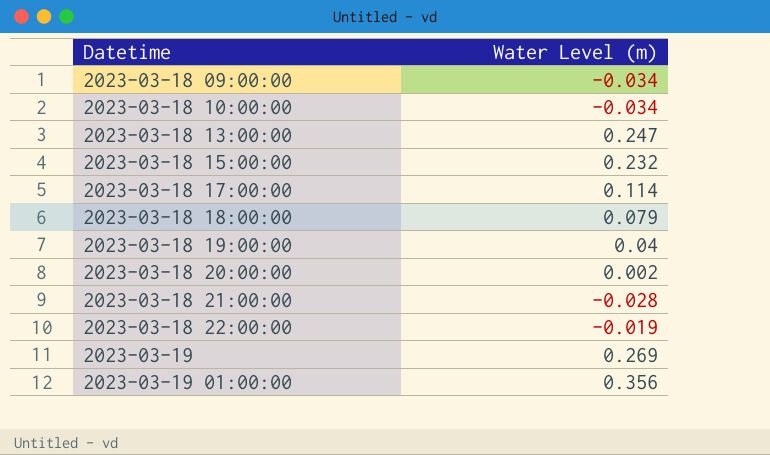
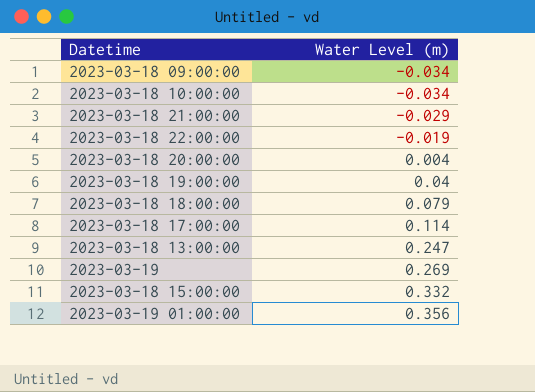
row order: Datetime ascending -> Water Level (m) ascending
2023-03-18 21:00:00 | Water Level (m): -0.028 -> -0.029
2023-03-18 20:00:00 | Water Level (m): 0.002 -> 0.004
2023-03-18 15:00:00 | Water Level (m): 0.232 -> 0.332

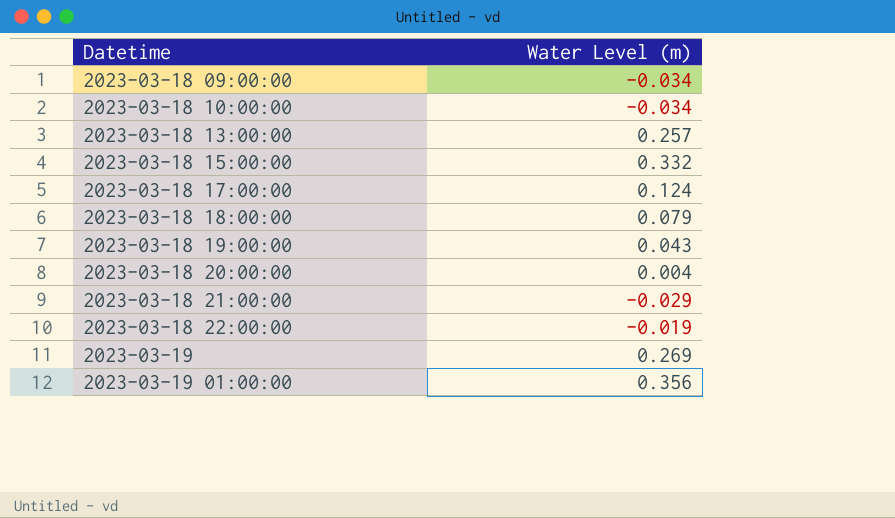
row order: Water Level (m) ascending -> Datetime ascending
2023-03-18 13:00:00 | Water Level (m): 0.247 -> 0.257
2023-03-18 17:00:00 | Water Level (m): 0.114 -> 0.124
2023-03-18 19:00:00 | Water Level (m): 0.04 -> 0.043

